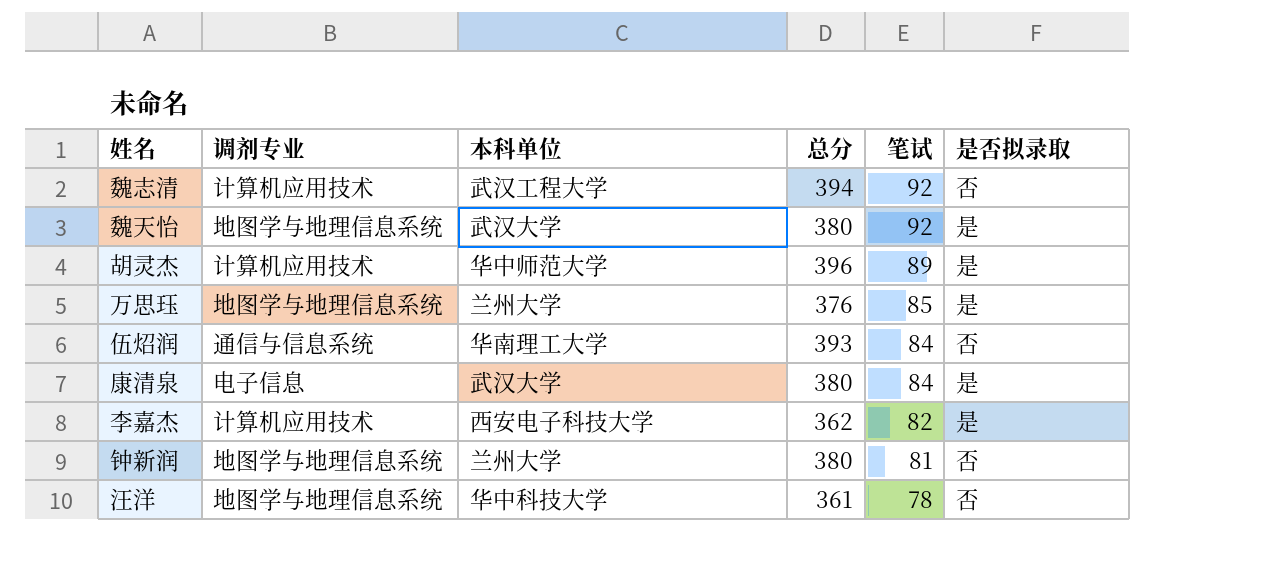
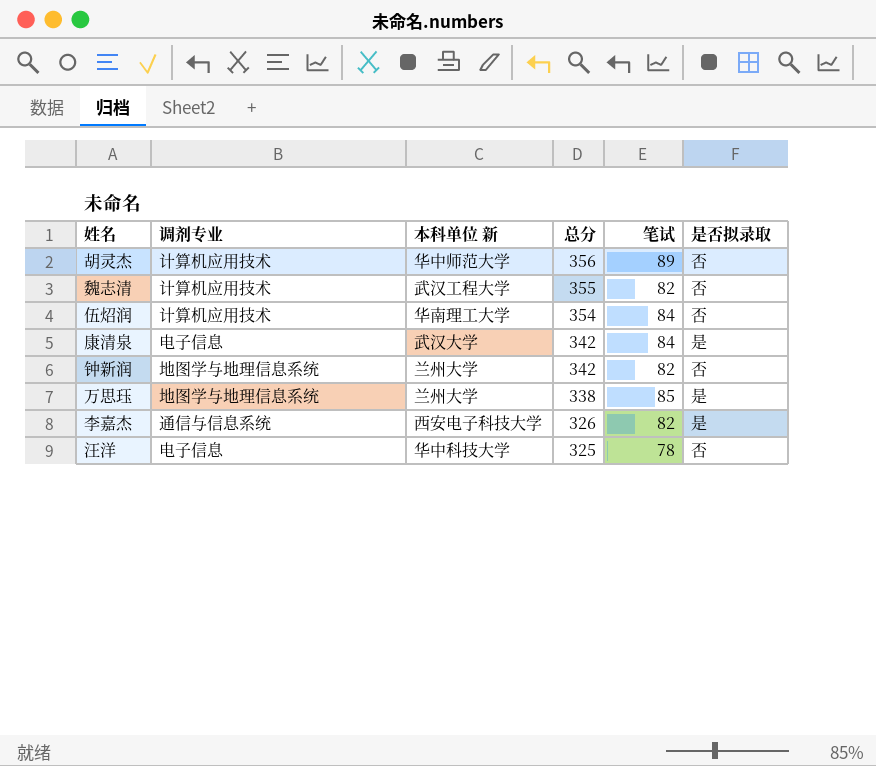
row order: 笔试 descending -> 总分 descending
column name: 本科单位 -> 本科单位 新
row 魏天怡: 地图学与地理信息系统 | 武汉大学 | 380 | 92 | 是 -> none
胡灵杰 | 总分: 396 -> 356
胡灵杰 | 是否拟录取: 是 -> 否
魏志清 | 总分: 394 -> 355
魏志清 | 笔试: 92 -> 82
伍炤润 | 调剂专业: 通信与信息系统 -> 计算机应用技术
伍炤润 | 总分: 393 -> 354
康清泉 | 总分: 380 -> 342
钟新润 | 总分: 380 -> 342
钟新润 | 笔试: 81 -> 82
万思珏 | 总分: 376 -> 338
李嘉杰 | 调剂专业: 计算机应用技术 -> 通信与信息系统
李嘉杰 | 总分: 362 -> 326
汪洋 | 调剂专业: 地图学与地理信息系统 -> 电子信息
汪洋 | 总分: 361 -> 325

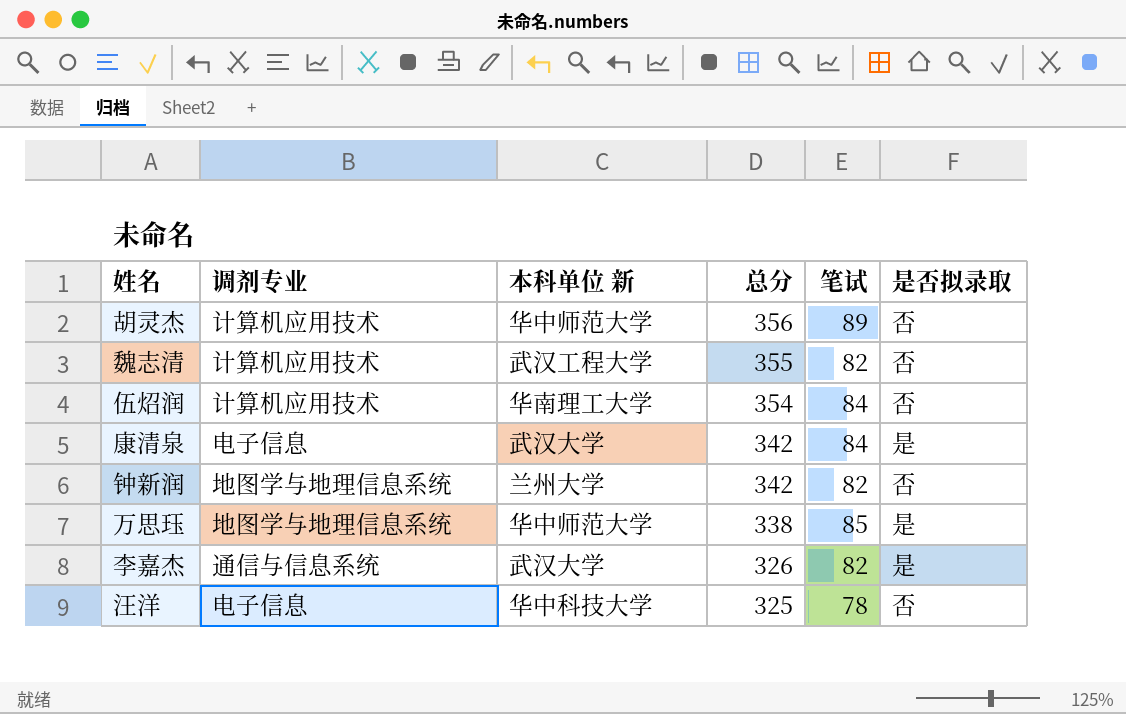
万思珏 | 本科单位 新: 兰州大学 -> 华中师范大学
李嘉杰 | 本科单位 新: 西安电子科技大学 -> 武汉大学

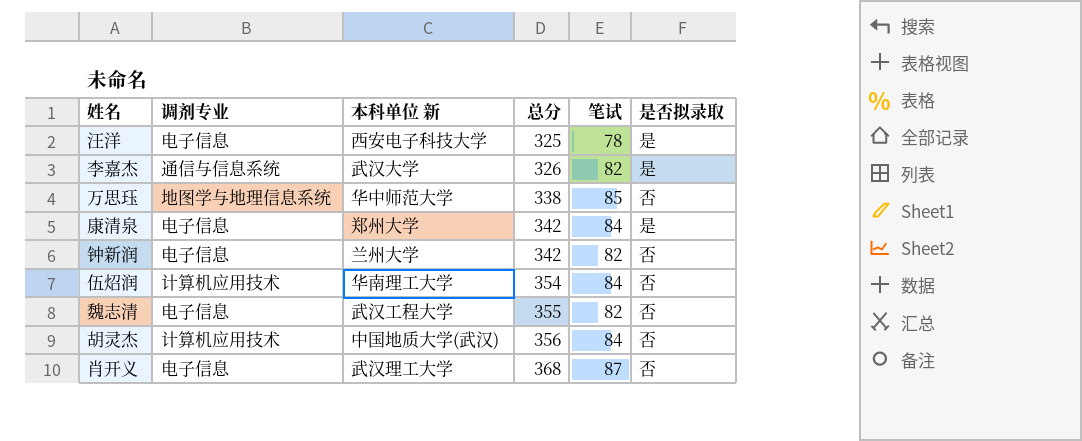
row order: 总分 descending -> 总分 ascending
汪洋 | 本科单位 新: 华中科技大学 -> 西安电子科技大学
汪洋 | 是否拟录取: 否 -> 是
万思珏 | 是否拟录取: 是 -> 否
康清泉 | 本科单位 新: 武汉大学 -> 郑州大学
钟新润 | 调剂专业: 地图学与地理信息系统 -> 电子信息
魏志清 | 调剂专业: 计算机应用技术 -> 电子信息
胡灵杰 | 本科单位 新: 华中师范大学 -> 中国地质大学(武汉)
胡灵杰 | 笔试: 89 -> 84
row 肖开义: none -> 电子信息 | 武汉理工大学 | 368 | 87 | 否

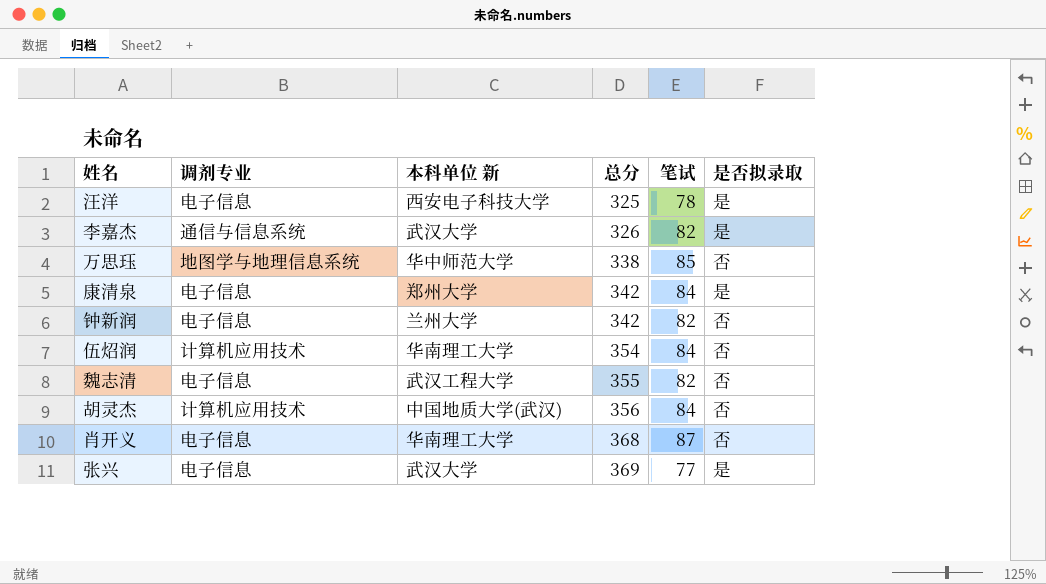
肖开义 | 本科单位 新: 武汉理工大学 -> 华南理工大学
row 张兴: none -> 电子信息 | 武汉大学 | 369 | 77 | 是

